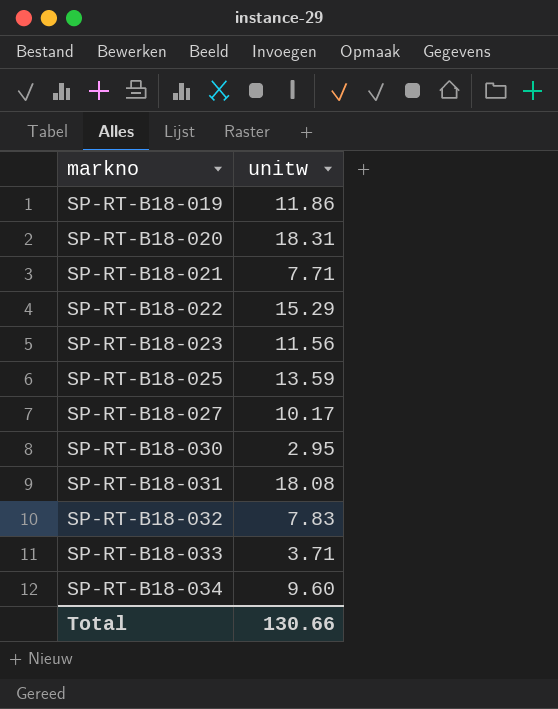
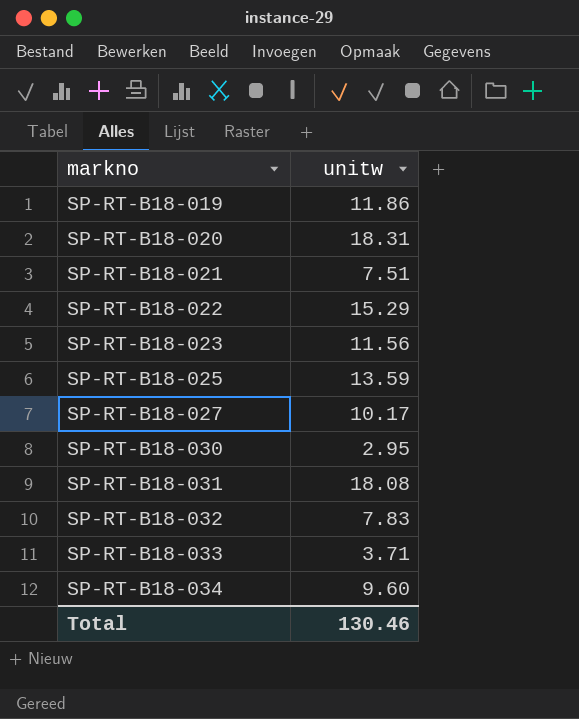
SP-RT-B18-021 | unitw: 7.71 -> 7.51
Total | unitw: 130.66 -> 130.46

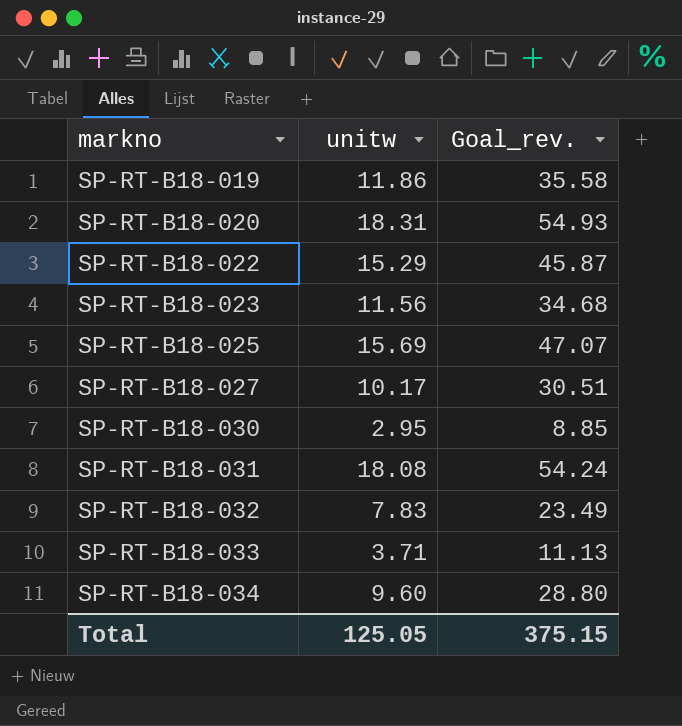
column Goal_rev. | formula: none -> [unitw] * 3
row SP-RT-B18-021: 7.51 -> none
SP-RT-B18-025 | unitw: 13.59 -> 15.69
Total | unitw: 130.46 -> 125.05

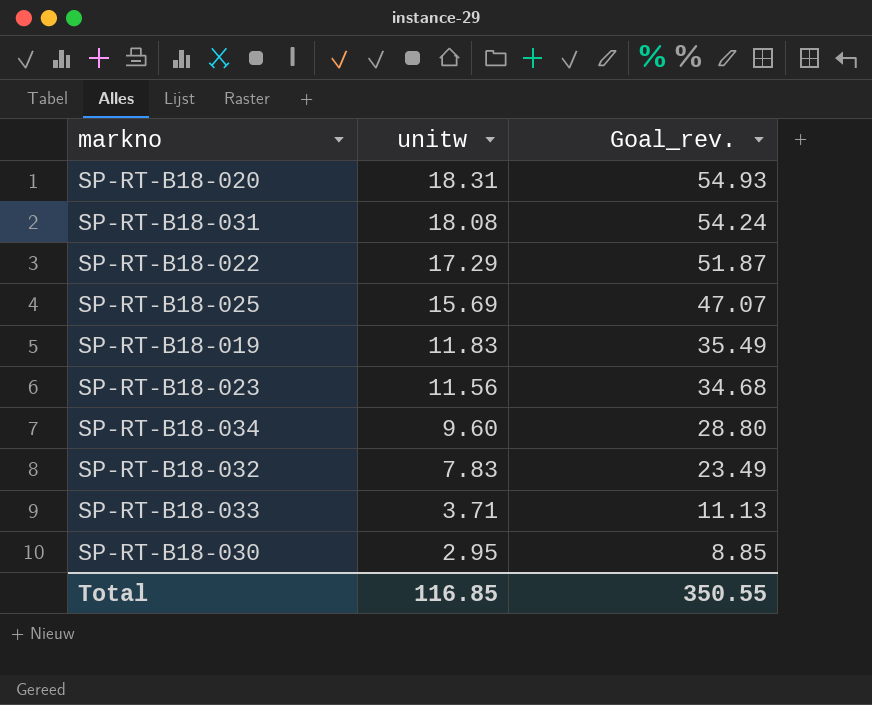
row order: markno ascending -> unitw descending
row SP-RT-B18-027: 10.17 | 30.51 -> none
SP-RT-B18-022 | unitw: 15.29 -> 17.29
SP-RT-B18-022 | Goal_rev.: 45.87 -> 51.87
SP-RT-B18-019 | unitw: 11.86 -> 11.83
SP-RT-B18-019 | Goal_rev.: 35.58 -> 35.49
Total | unitw: 125.05 -> 116.85
Total | Goal_rev.: 375.15 -> 350.55

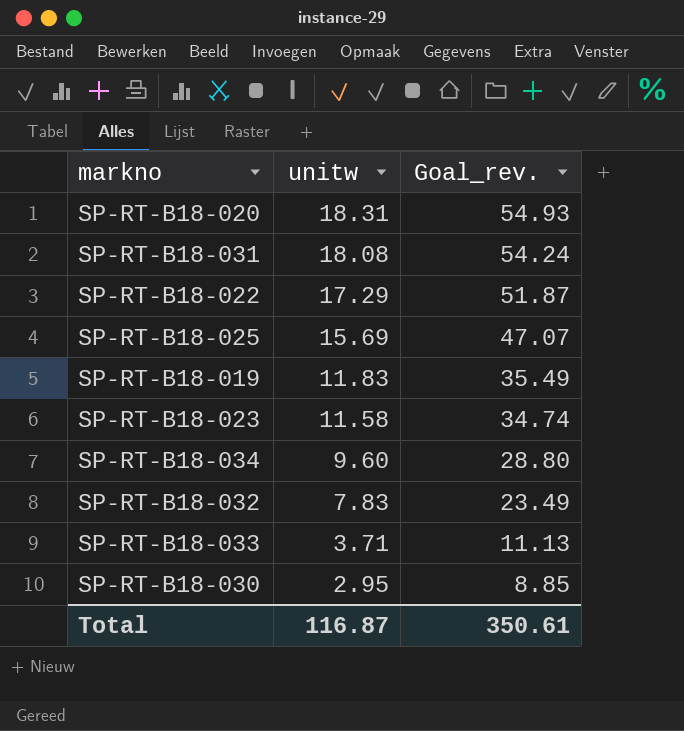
SP-RT-B18-023 | unitw: 11.56 -> 11.58
SP-RT-B18-023 | Goal_rev.: 34.68 -> 34.74
Total | unitw: 116.85 -> 116.87
Total | Goal_rev.: 350.55 -> 350.61

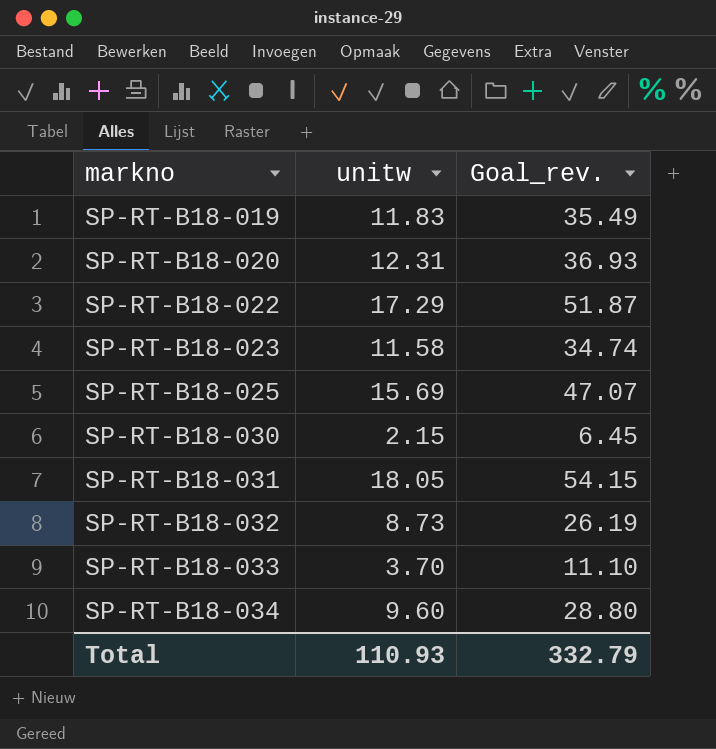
row order: unitw descending -> markno ascending
SP-RT-B18-020 | unitw: 18.31 -> 12.31
SP-RT-B18-020 | Goal_rev.: 54.93 -> 36.93
SP-RT-B18-030 | unitw: 2.95 -> 2.15
SP-RT-B18-030 | Goal_rev.: 8.85 -> 6.45
SP-RT-B18-031 | unitw: 18.08 -> 18.05
SP-RT-B18-031 | Goal_rev.: 54.24 -> 54.15
SP-RT-B18-032 | unitw: 7.83 -> 8.73
SP-RT-B18-032 | Goal_rev.: 23.49 -> 26.19
SP-RT-B18-033 | unitw: 3.71 -> 3.70
SP-RT-B18-033 | Goal_rev.: 11.13 -> 11.10
Total | unitw: 116.87 -> 110.93
Total | Goal_rev.: 350.61 -> 332.79

